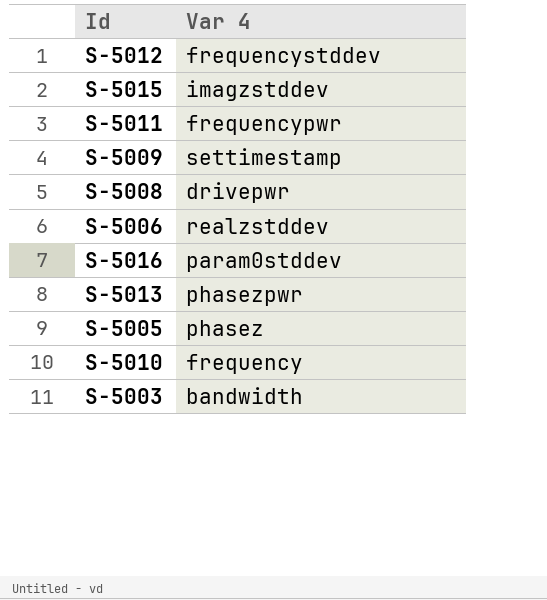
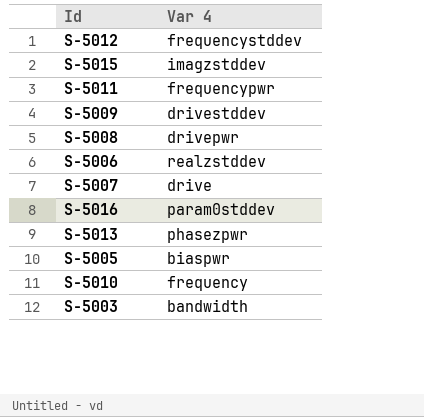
S-5009 | Var 4: settimestamp -> drivestddev
row S-5007: none -> drive
S-5005 | Var 4: phasez -> biaspwr

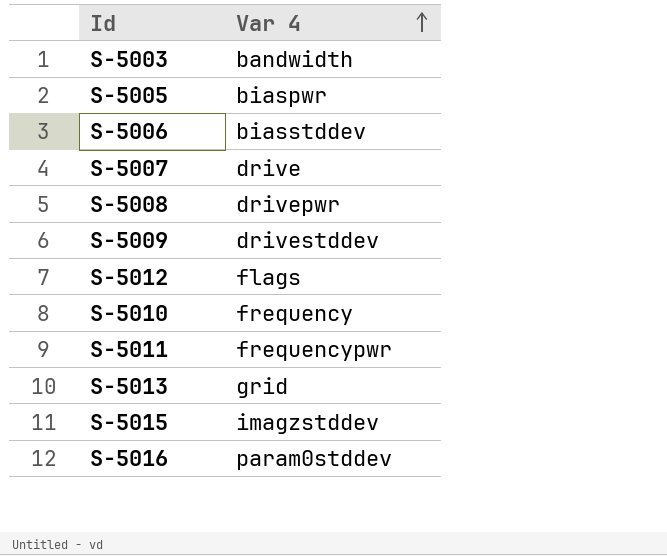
row order: none -> Var 4 ascending
S-5006 | Var 4: realzstddev -> biasstddev
S-5012 | Var 4: frequencystddev -> flags
S-5013 | Var 4: phasezpwr -> grid

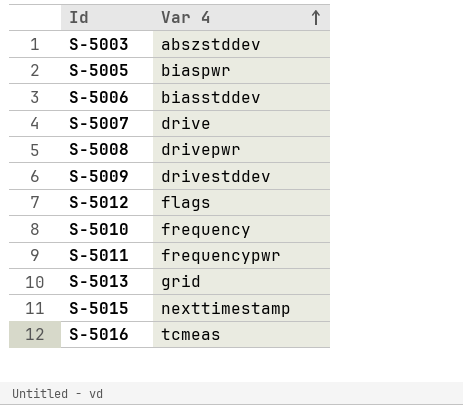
S-5003 | Var 4: bandwidth -> abszstddev
S-5015 | Var 4: imagzstddev -> nexttimestamp
S-5016 | Var 4: param0stddev -> tcmeas

